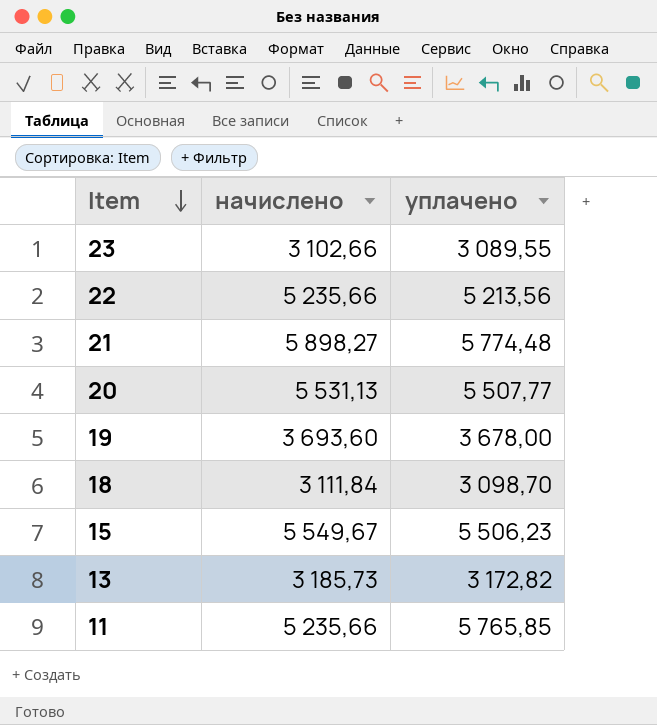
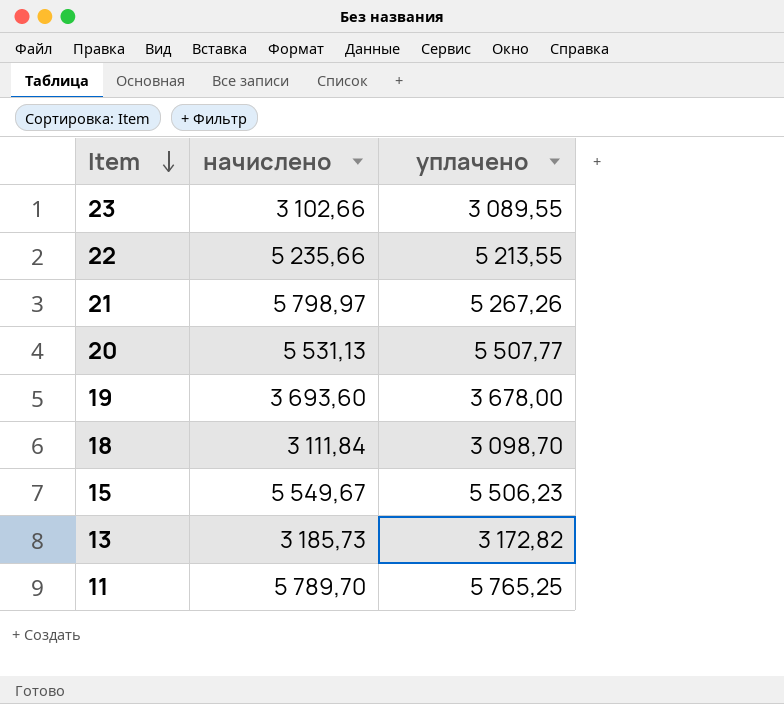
22 | уплачено: 5 213,56 -> 5 213,55
21 | начислено: 5 898,27 -> 5 798,97
21 | уплачено: 5 774,48 -> 5 267,26
11 | начислено: 5 235,66 -> 5 789,70
11 | уплачено: 5 765,85 -> 5 765,25

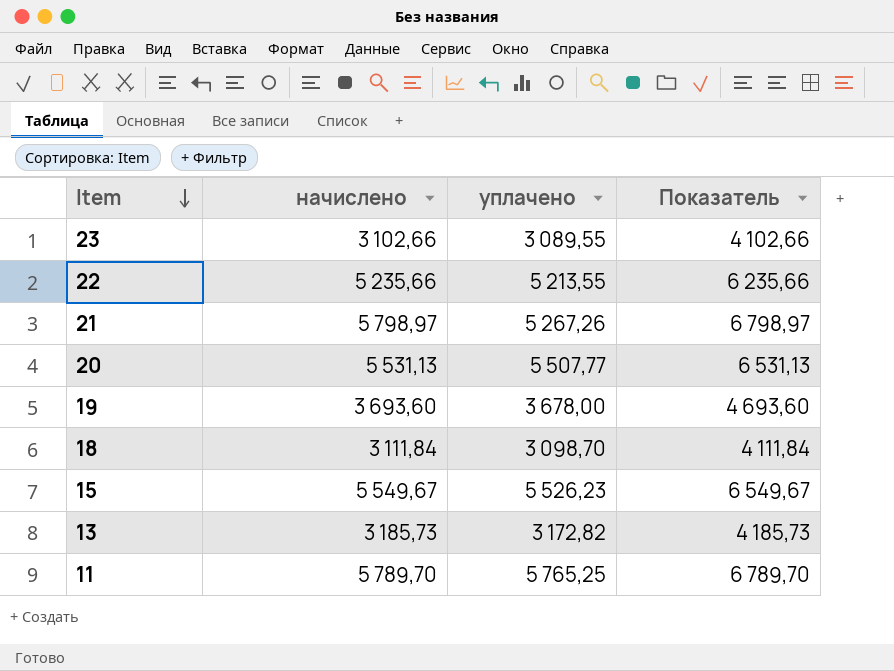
column Показатель | formula: none -> [начислено] + 1000
15 | уплачено: 5 506,23 -> 5 526,23

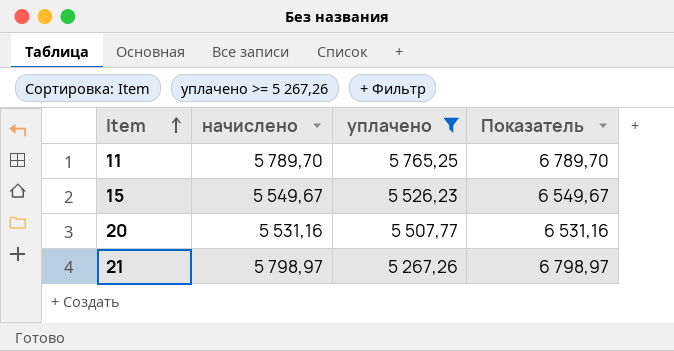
filter: none -> уплачено >= 5 267,26
row order: Item descending -> Item ascending
20 | начислено: 5 531,13 -> 5 531,16
20 | Показатель: 6 531,13 -> 6 531,16

